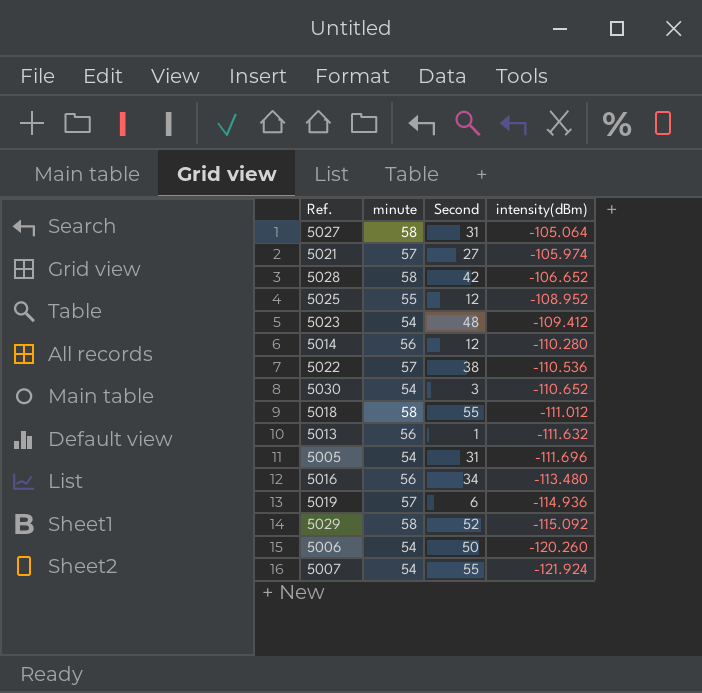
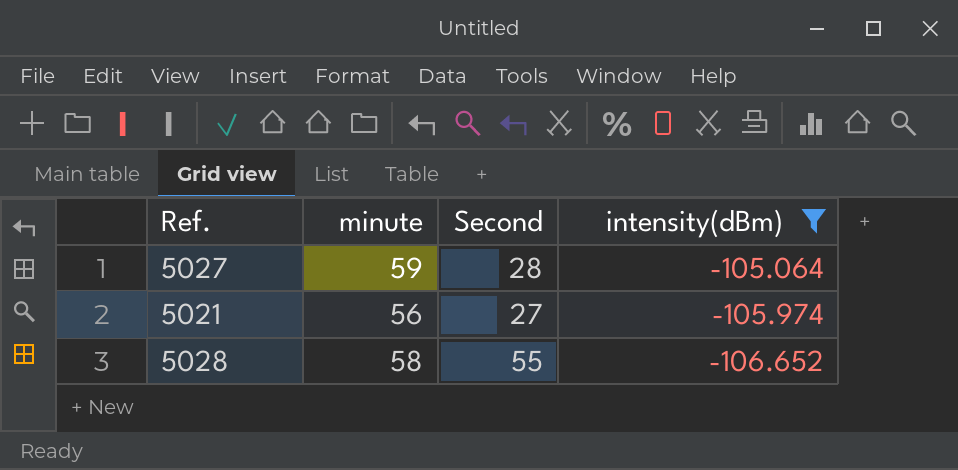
filter: none -> intensity(dBm) >= -106.652
5027 | minute: 58 -> 59
5027 | Second: 31 -> 28
5021 | minute: 57 -> 56
5028 | Second: 42 -> 55

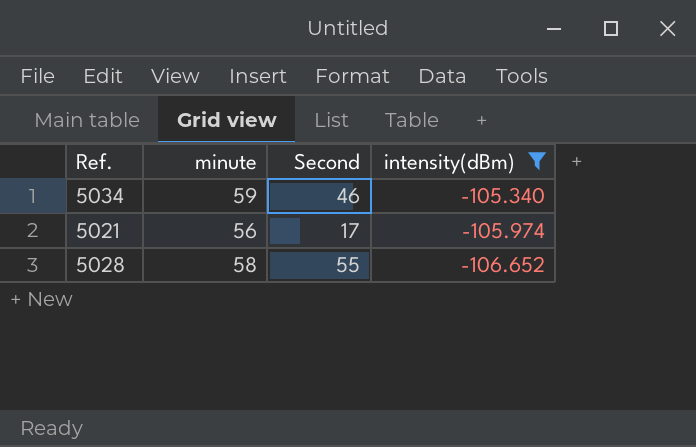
row 5027: 59 | 28 | -105.064 -> none
row 5034: none -> 59 | 46 | -105.340
5021 | Second: 27 -> 17

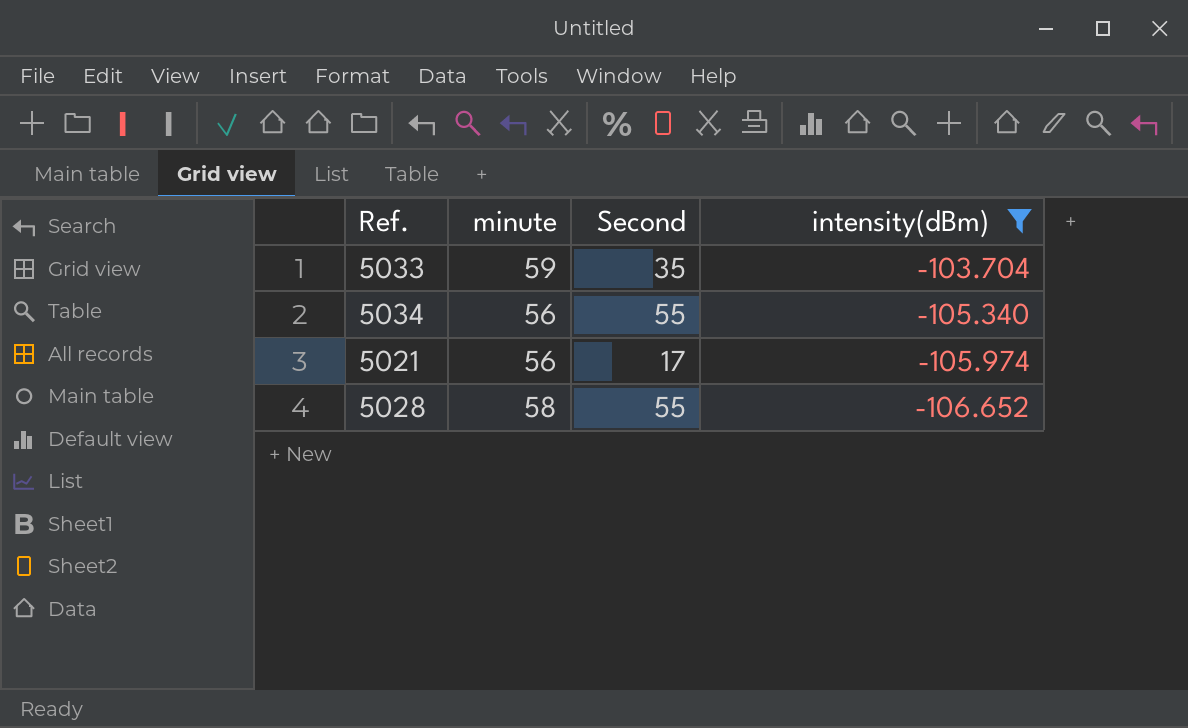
row 5033: none -> 59 | 35 | -103.704
5034 | minute: 59 -> 56
5034 | Second: 46 -> 55

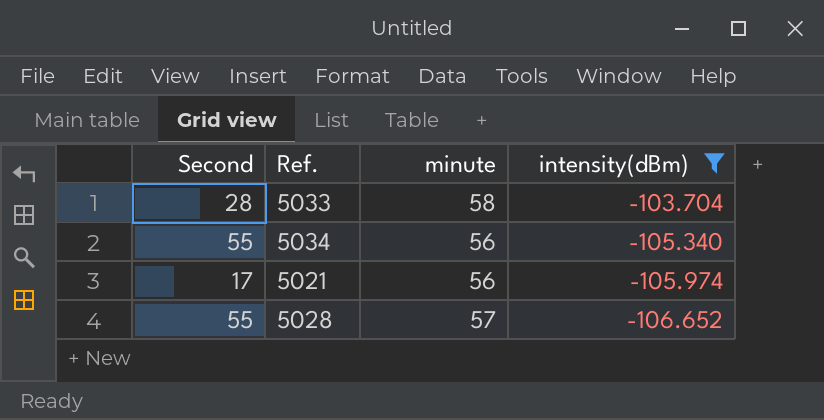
column Second | position: 3 -> 1
5033 | Second: 35 -> 28
5033 | minute: 59 -> 58
5028 | minute: 58 -> 57

